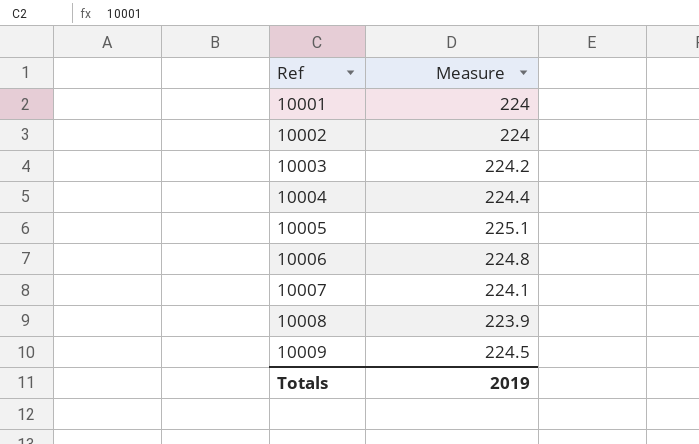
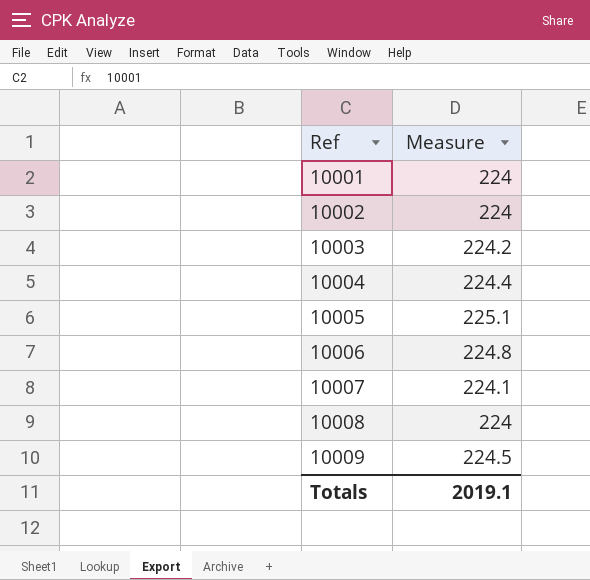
10008 | Measure: 223.9 -> 224
Totals | Measure: 2019 -> 2019.1

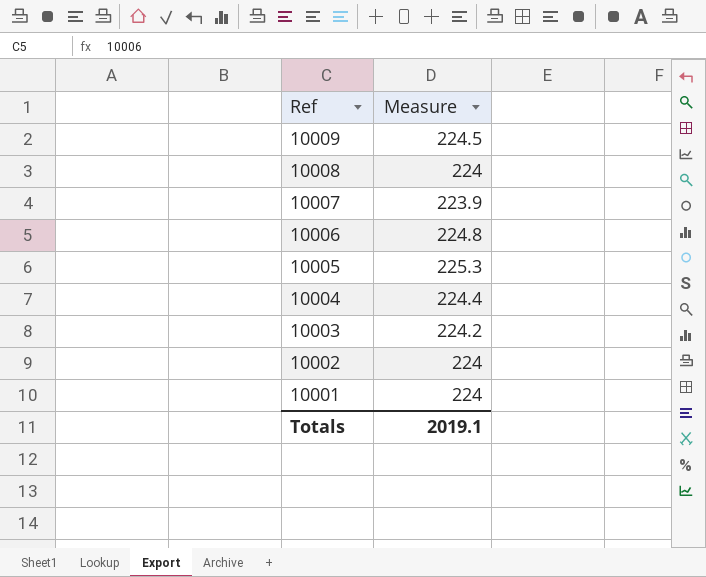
row order: Ref ascending -> Ref descending
10007 | Measure: 224.1 -> 223.9
10005 | Measure: 225.1 -> 225.3

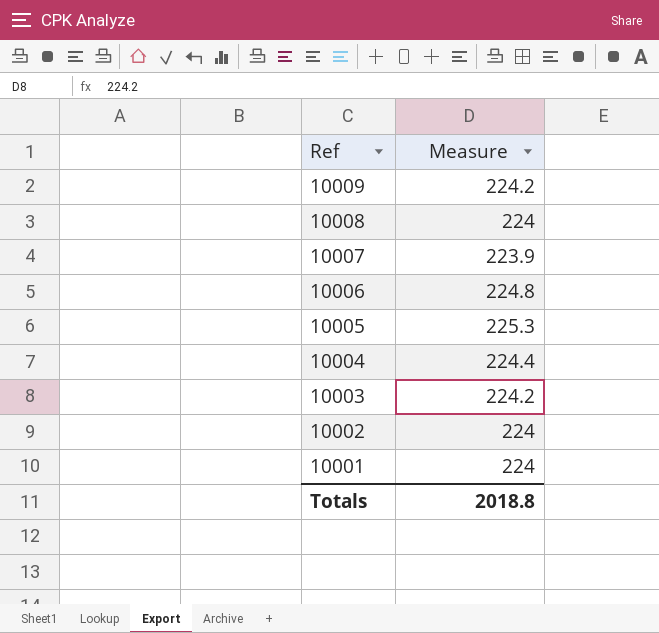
10009 | Measure: 224.5 -> 224.2
Totals | Measure: 2019.1 -> 2018.8

